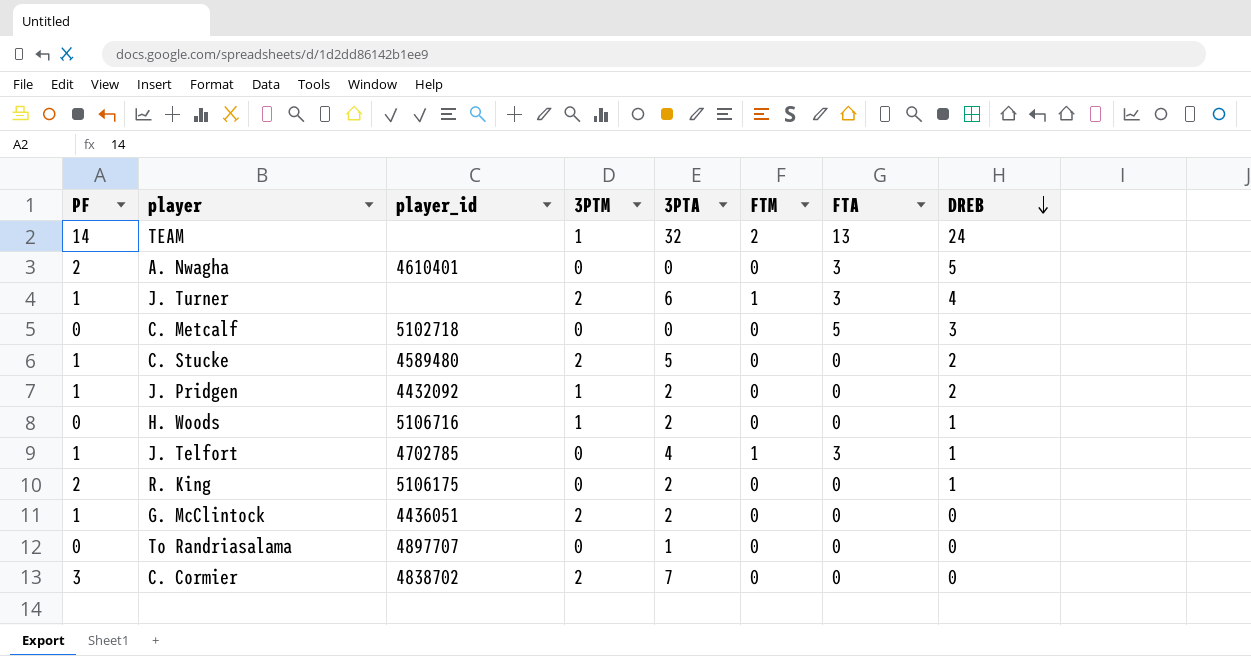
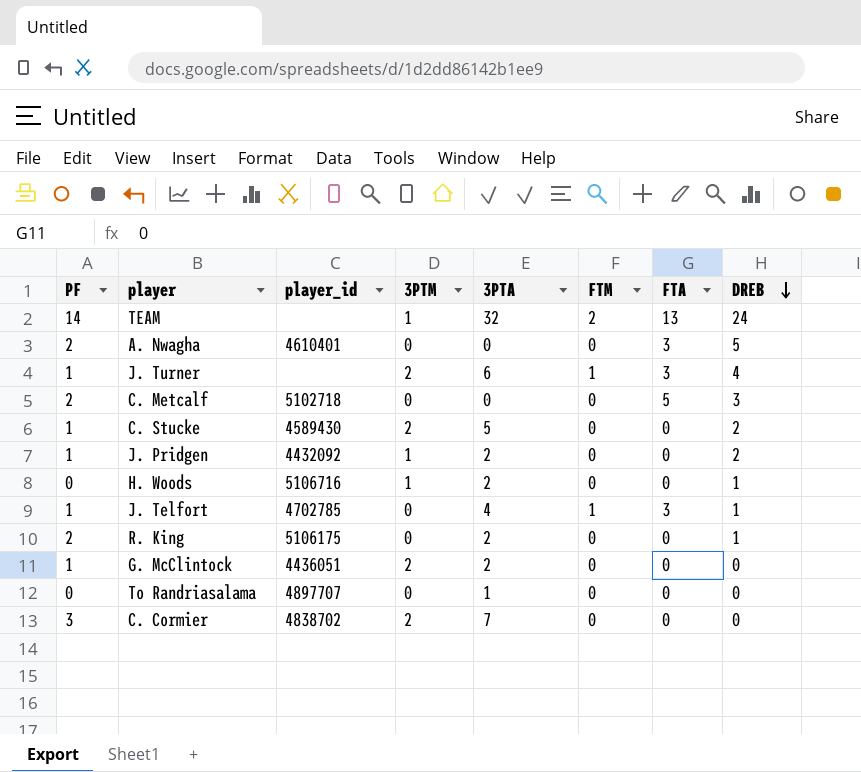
C. Metcalf | PF: 0 -> 2
C. Stucke | player_id: 4589480 -> 4589430

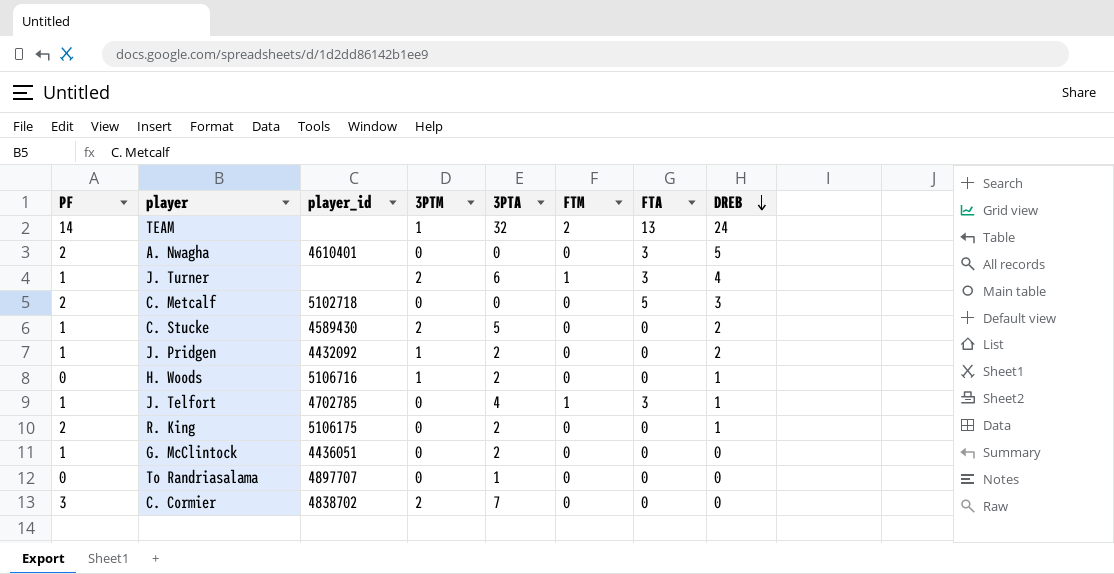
G. McClintock | 3PTM: 2 -> 0

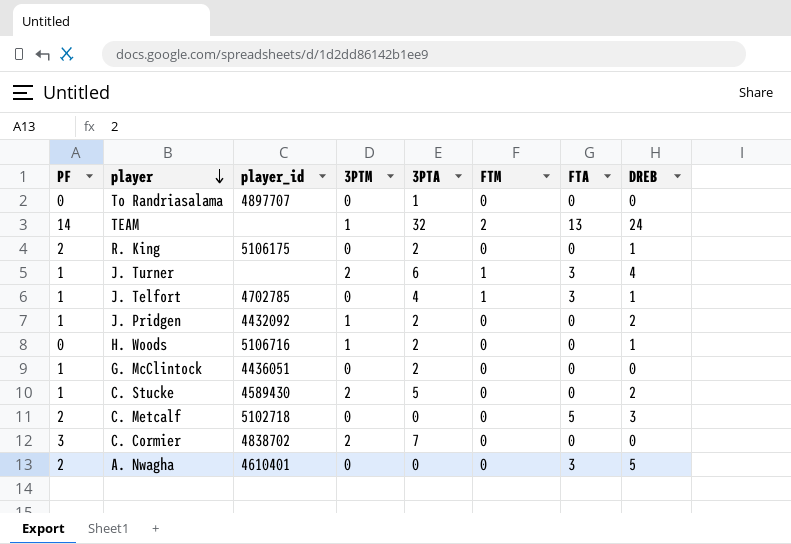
row order: DREB descending -> player descending

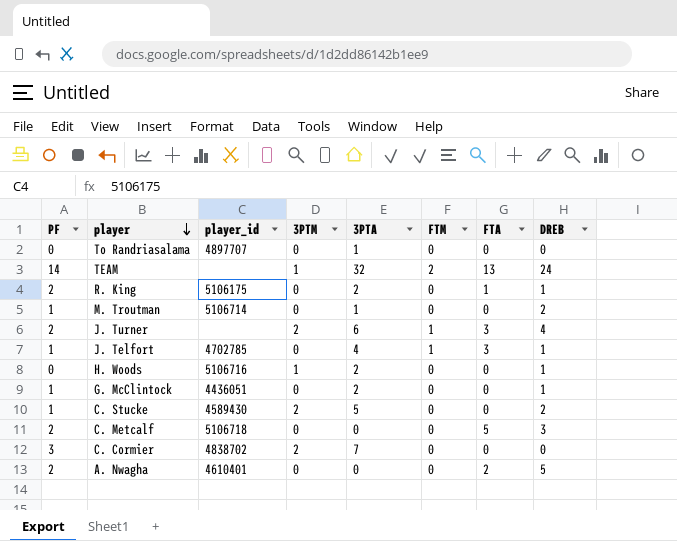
row J. Pridgen: 1 | 4432092 | 1 | 2 | 0 | 0 | 2 -> none
R. King | FTA: 0 -> 1
row M. Troutman: none -> 1 | 5106714 | 0 | 1 | 0 | 0 | 2
J. Turner | PF: 1 -> 2
G. McClintock | DREB: 0 -> 1
C. Metcalf | player_id: 5102718 -> 5106718
A. Nwagha | FTA: 3 -> 2

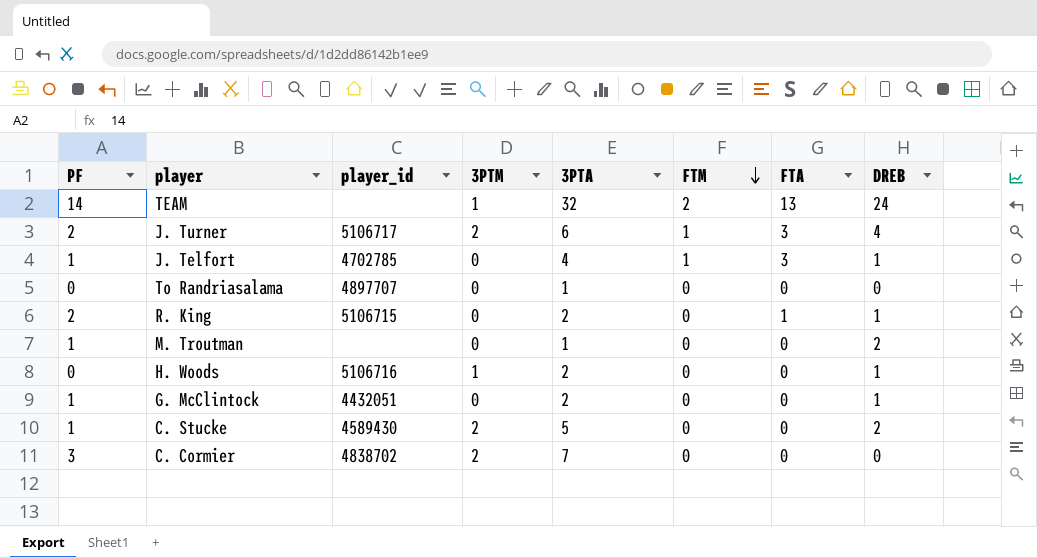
row order: player descending -> FTM descending
row C. Metcalf: 2 | 5106718 | 0 | 0 | 0 | 5 | 3 -> none
row A. Nwagha: 2 | 4610401 | 0 | 0 | 0 | 2 | 5 -> none
J. Turner | player_id: none -> 5106717
R. King | player_id: 5106175 -> 5106715
M. Troutman | player_id: 5106714 -> none
G. McClintock | player_id: 4436051 -> 4432051

